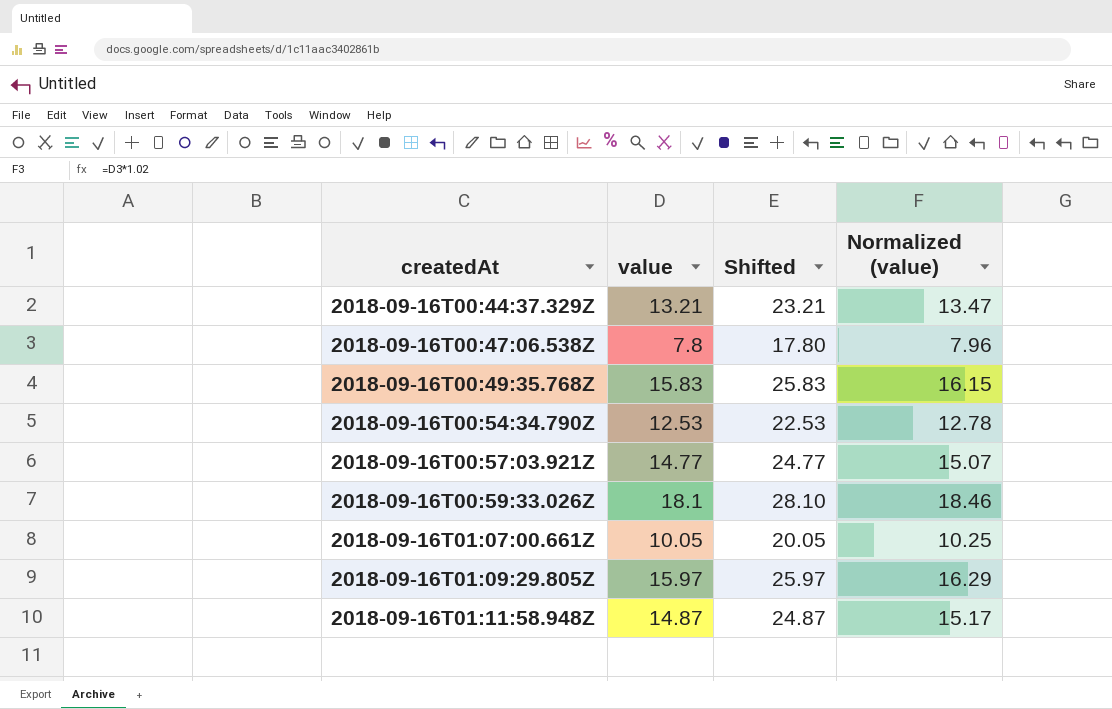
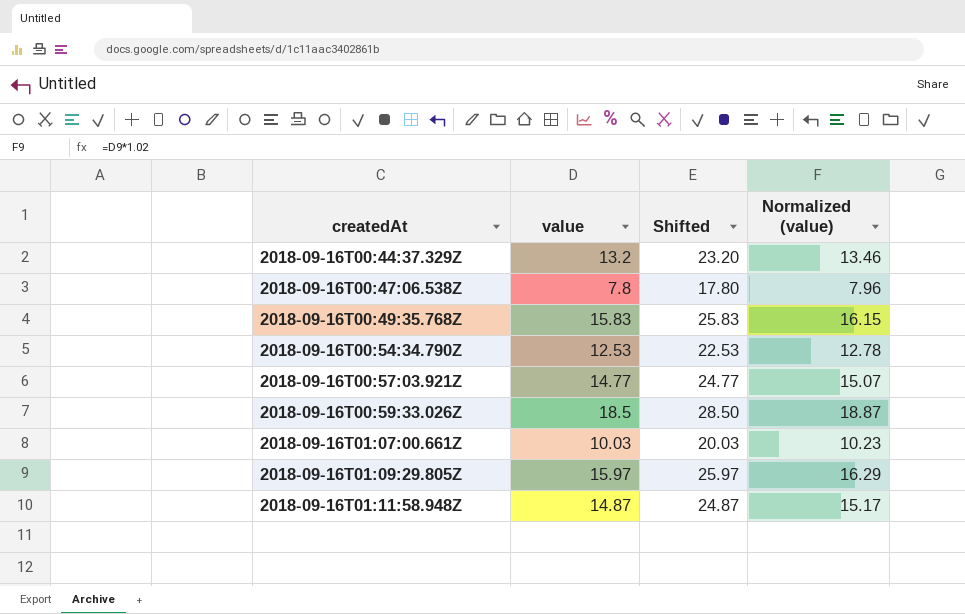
2018-09-16T00:44:37.329Z | value: 13.21 -> 13.2
2018-09-16T00:44:37.329Z | Shifted: 23.21 -> 23.20
2018-09-16T00:44:37.329Z | Normalized (value): 13.47 -> 13.46
2018-09-16T00:59:33.026Z | value: 18.1 -> 18.5
2018-09-16T00:59:33.026Z | Shifted: 28.10 -> 28.50
2018-09-16T00:59:33.026Z | Normalized (value): 18.46 -> 18.87
2018-09-16T01:07:00.661Z | value: 10.05 -> 10.03
2018-09-16T01:07:00.661Z | Shifted: 20.05 -> 20.03
2018-09-16T01:07:00.661Z | Normalized (value): 10.25 -> 10.23

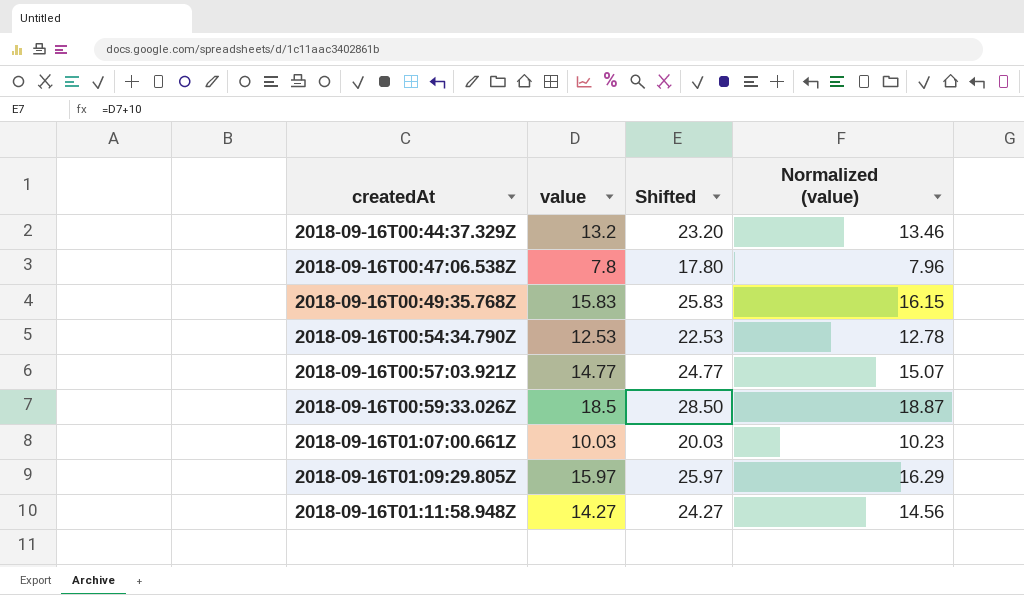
2018-09-16T01:11:58.948Z | value: 14.87 -> 14.27
2018-09-16T01:11:58.948Z | Shifted: 24.87 -> 24.27
2018-09-16T01:11:58.948Z | Normalized (value): 15.17 -> 14.56

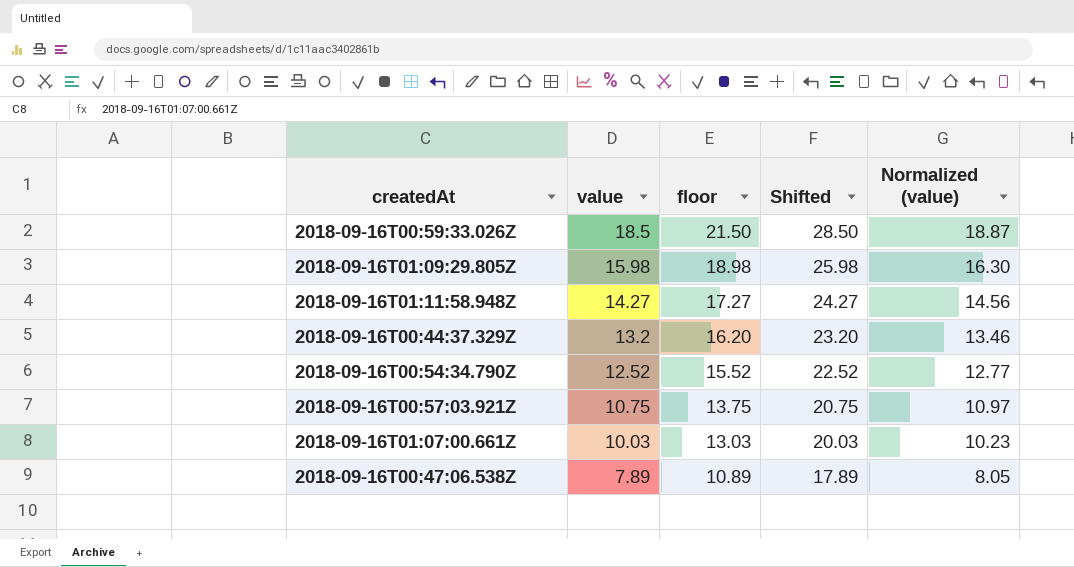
row order: createdAt ascending -> value descending
column floor | formula: none -> [value] + 3
row 2018-09-16T00:49:35.768Z: 15.83 | 25.83 | 16.15 -> none
2018-09-16T01:09:29.805Z | value: 15.97 -> 15.98
2018-09-16T01:09:29.805Z | Shifted: 25.97 -> 25.98
2018-09-16T01:09:29.805Z | Normalized (value): 16.29 -> 16.30
2018-09-16T00:54:34.790Z | value: 12.53 -> 12.52
2018-09-16T00:54:34.790Z | Shifted: 22.53 -> 22.52
2018-09-16T00:54:34.790Z | Normalized (value): 12.78 -> 12.77
2018-09-16T00:57:03.921Z | value: 14.77 -> 10.75
2018-09-16T00:57:03.921Z | Shifted: 24.77 -> 20.75
2018-09-16T00:57:03.921Z | Normalized (value): 15.07 -> 10.97
2018-09-16T00:47:06.538Z | value: 7.8 -> 7.89
2018-09-16T00:47:06.538Z | Shifted: 17.80 -> 17.89
2018-09-16T00:47:06.538Z | Normalized (value): 7.96 -> 8.05

